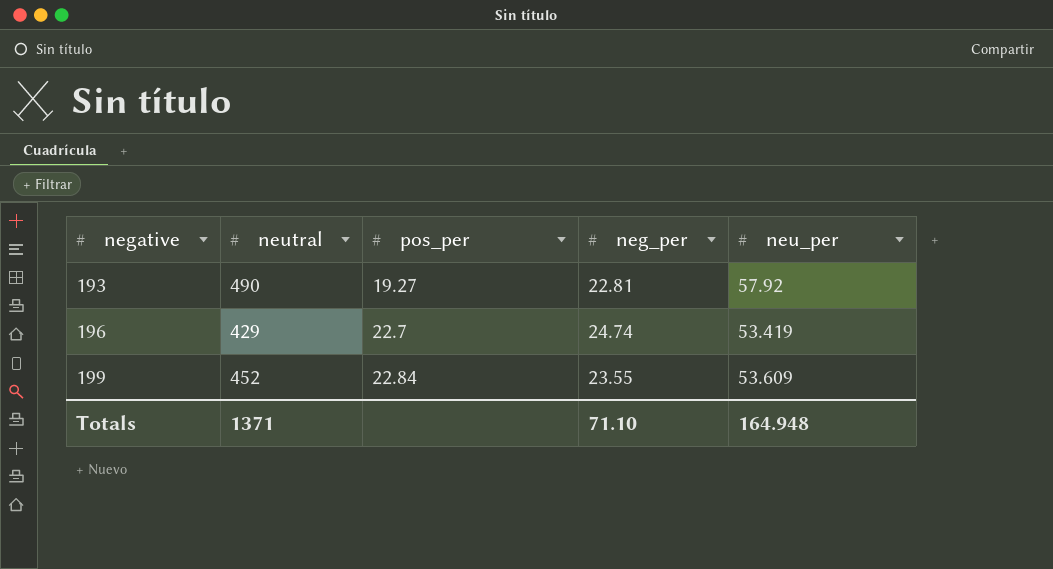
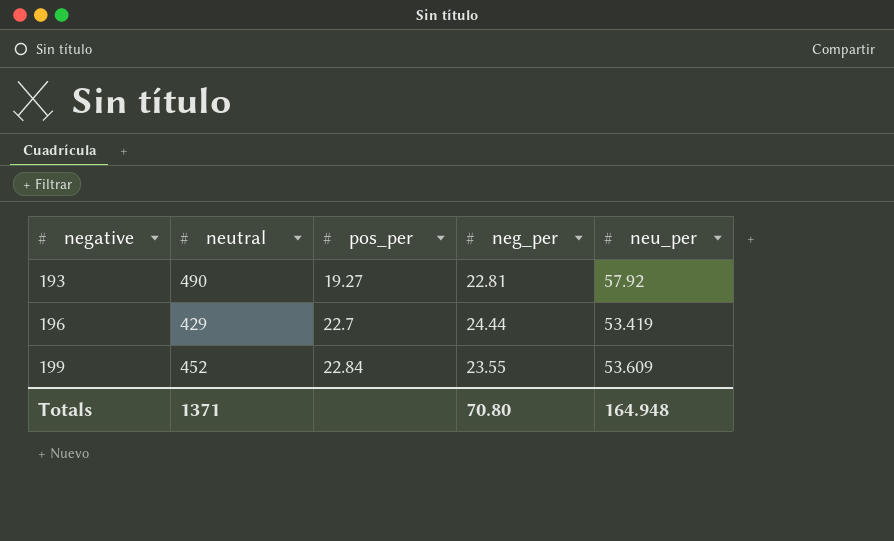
196 | neg_per: 24.74 -> 24.44
Totals | neg_per: 71.10 -> 70.80

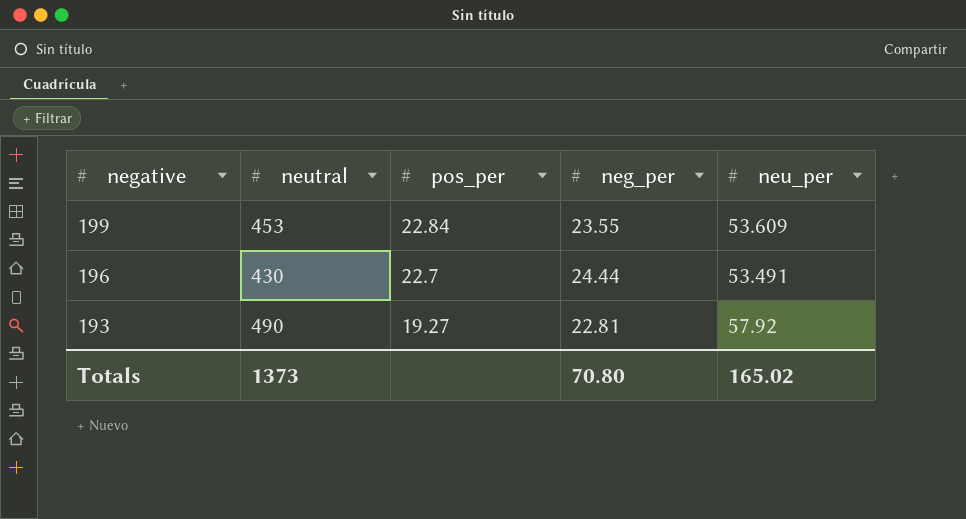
row order: negative ascending -> negative descending
199 | neutral: 452 -> 453
196 | neutral: 429 -> 430
196 | neu_per: 53.419 -> 53.491
Totals | neutral: 1371 -> 1373
Totals | neu_per: 164.948 -> 165.02

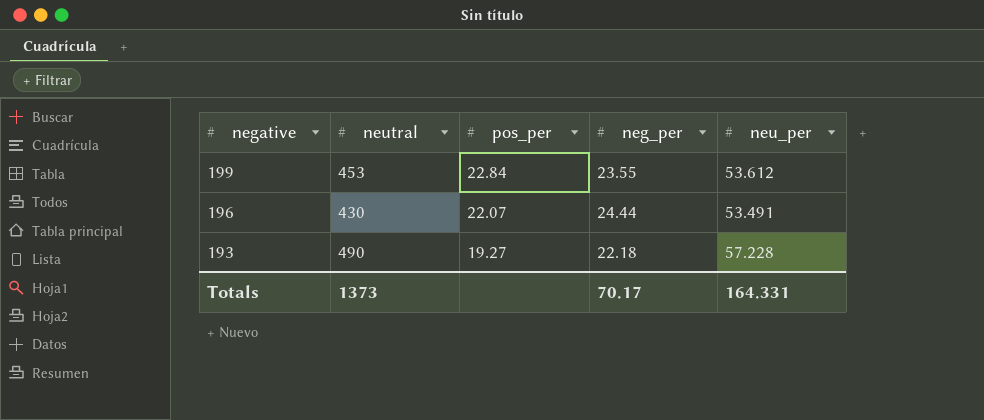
199 | neu_per: 53.609 -> 53.612
196 | pos_per: 22.7 -> 22.07
193 | neg_per: 22.81 -> 22.18
193 | neu_per: 57.92 -> 57.228
Totals | neg_per: 70.80 -> 70.17
Totals | neu_per: 165.02 -> 164.331

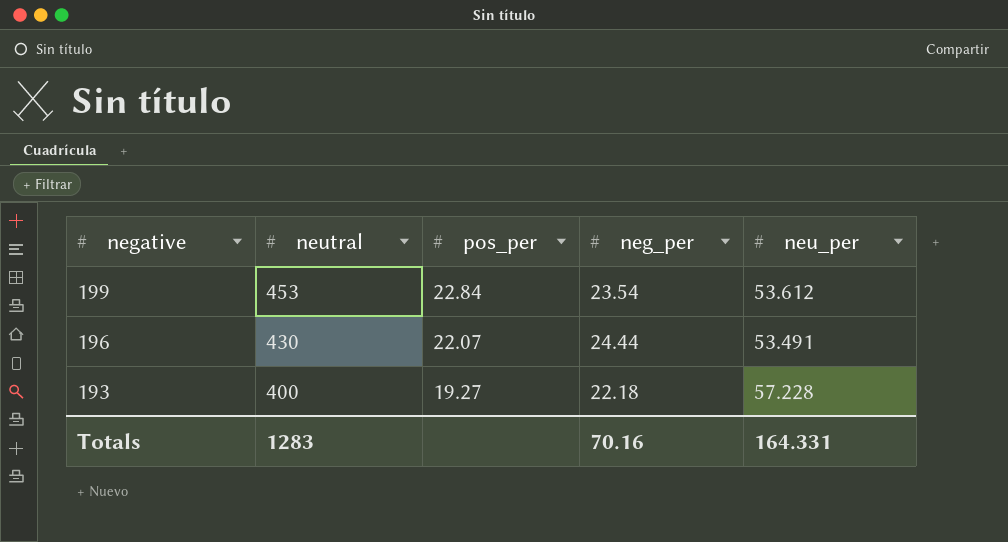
199 | neg_per: 23.55 -> 23.54
193 | neutral: 490 -> 400
Totals | neutral: 1373 -> 1283
Totals | neg_per: 70.17 -> 70.16

